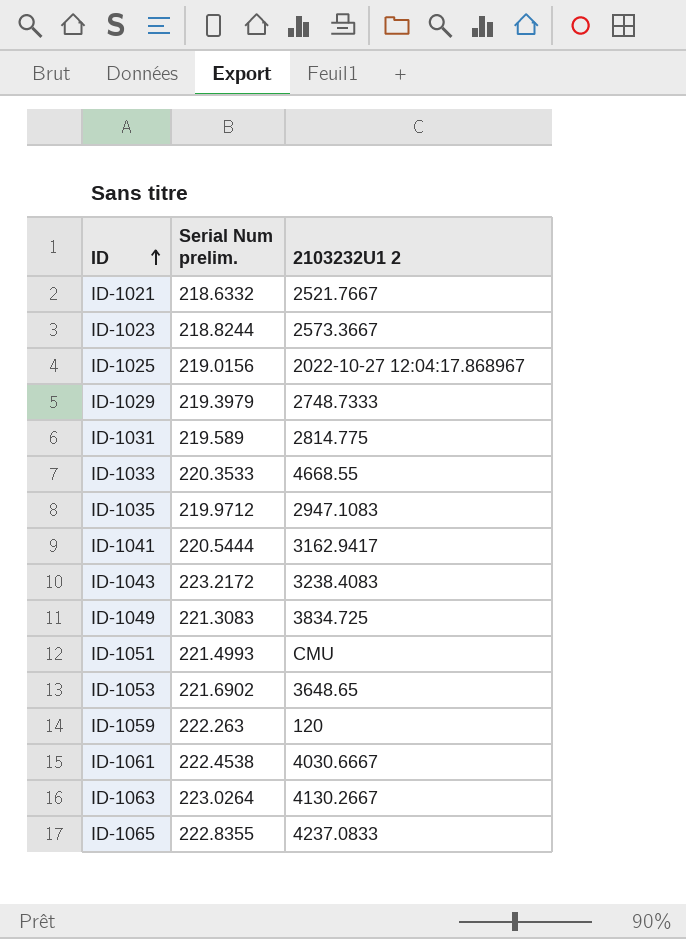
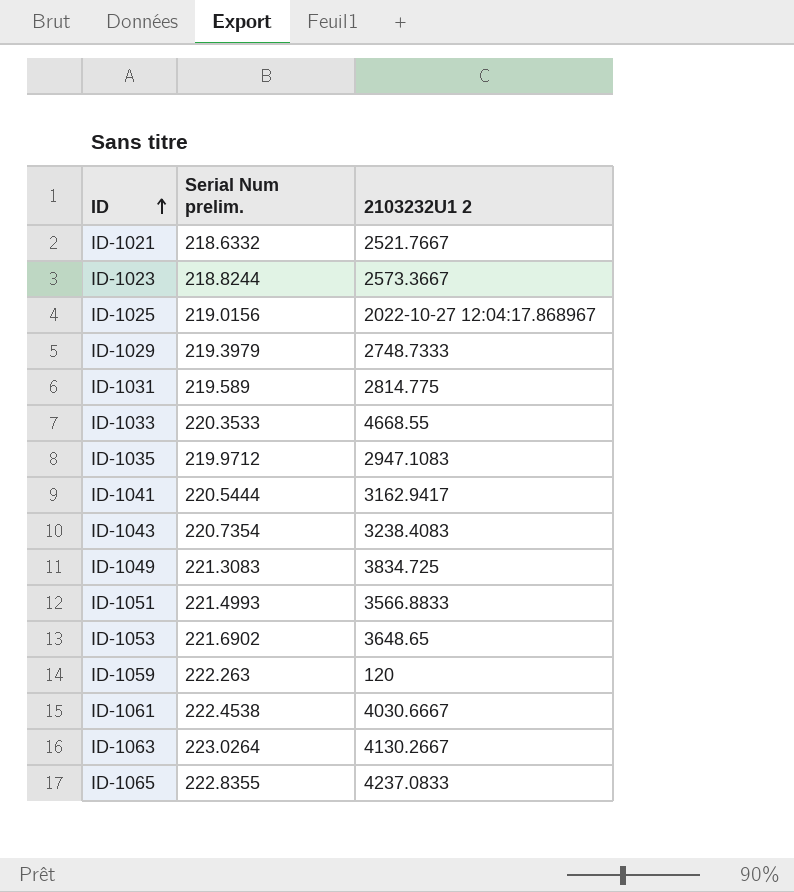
ID-1043 | Serial Num prelim.: 223.2172 -> 220.7354
ID-1051 | 2103232U1 2: CMU -> 3566.8833

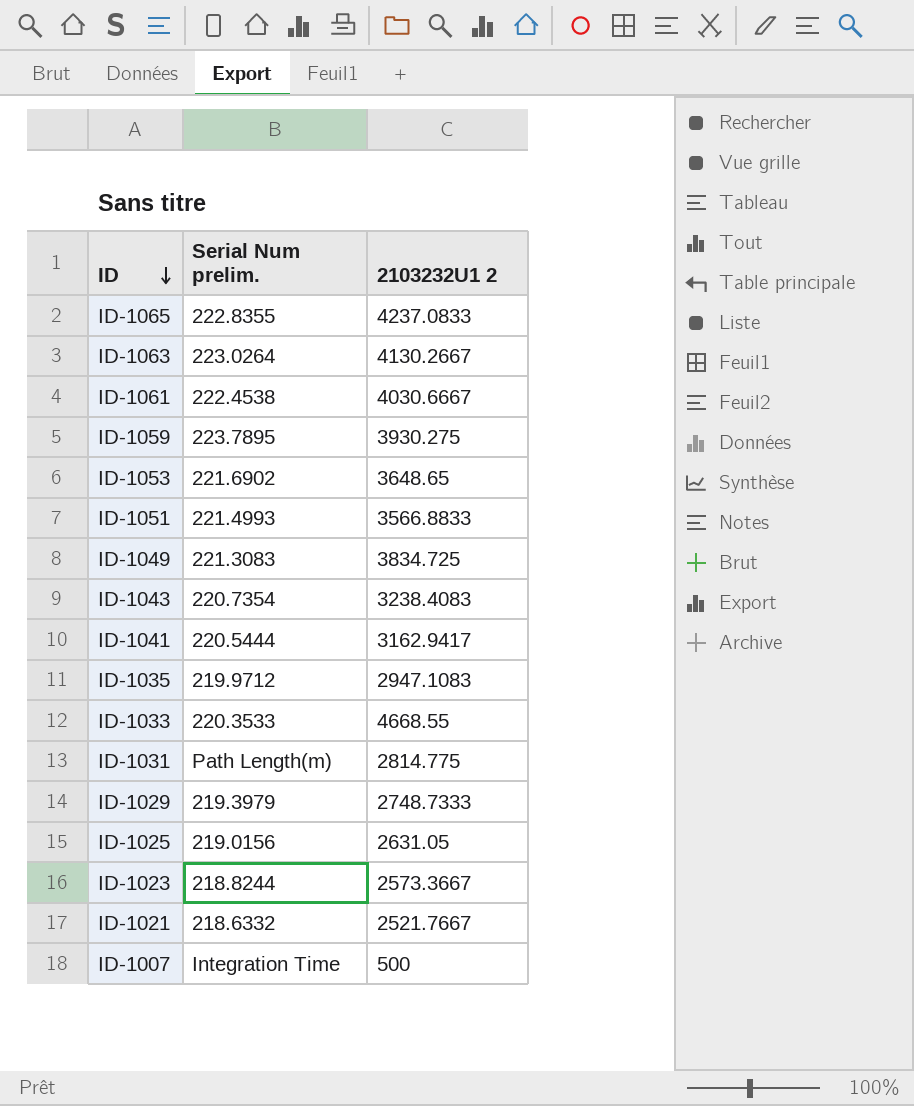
row order: ID ascending -> ID descending
ID-1059 | Serial Num prelim.: 222.263 -> 223.7895
ID-1059 | 2103232U1 2: 120 -> 3930.275
ID-1031 | Serial Num prelim.: 219.589 -> Path Length(m)
ID-1025 | 2103232U1 2: 2022-10-27 12:04:17.868967 -> 2631.05
row ID-1007: none -> Integration Time | 500

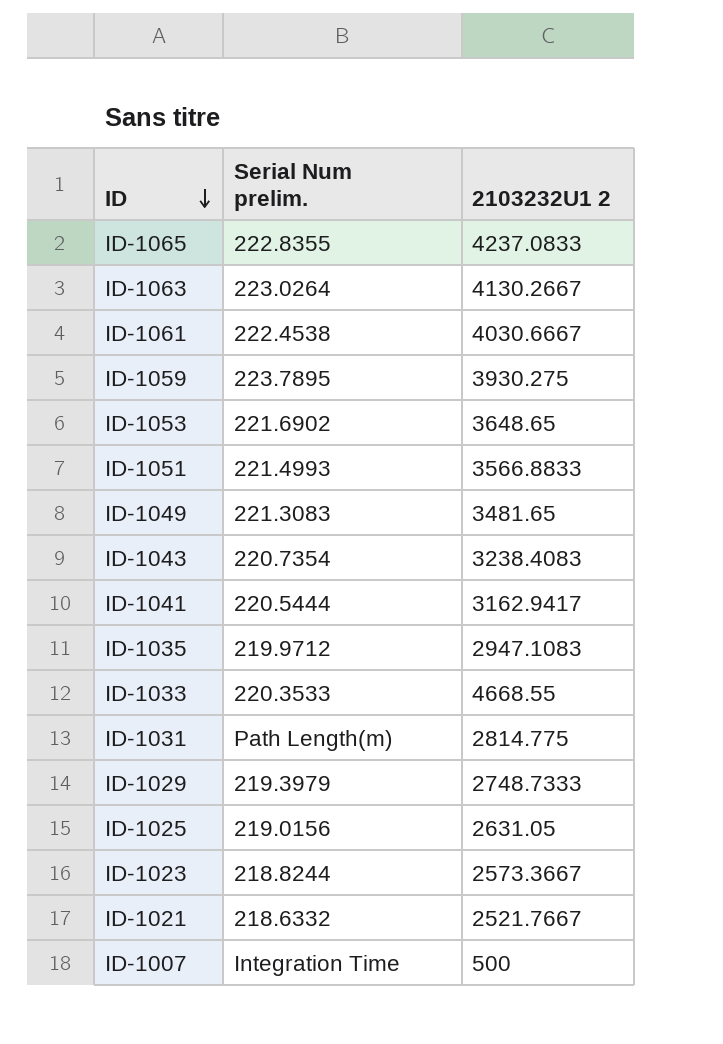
ID-1049 | 2103232U1 2: 3834.725 -> 3481.65

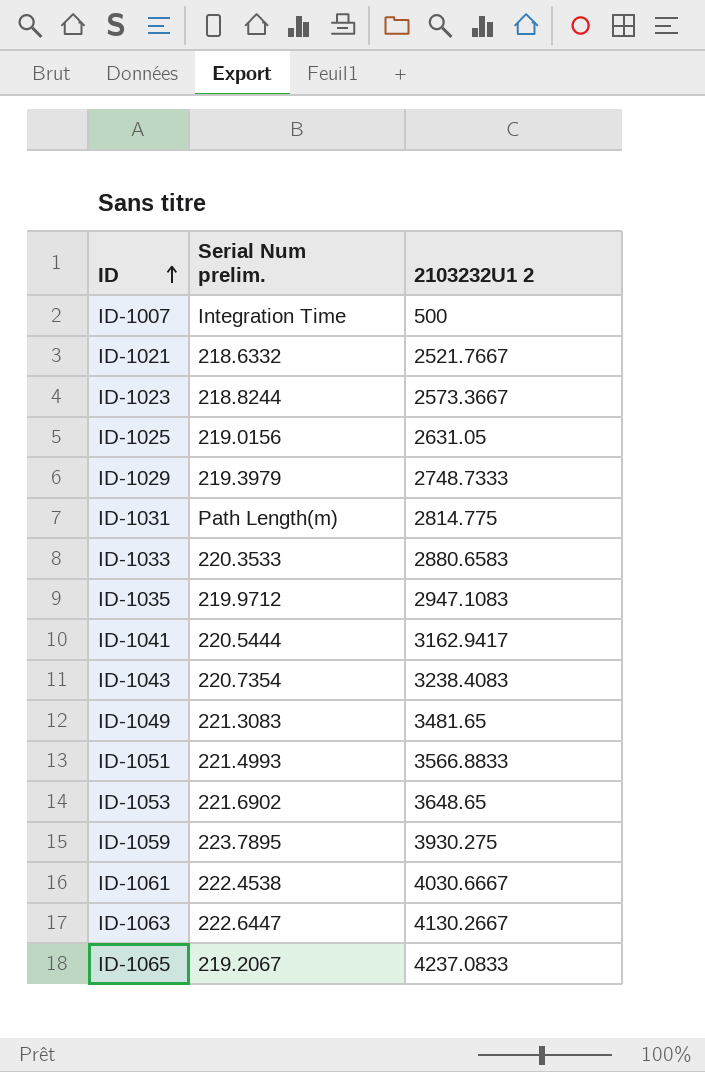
row order: ID descending -> ID ascending
ID-1033 | 2103232U1 2: 4668.55 -> 2880.6583
ID-1063 | Serial Num prelim.: 223.0264 -> 222.6447
ID-1065 | Serial Num prelim.: 222.8355 -> 219.2067

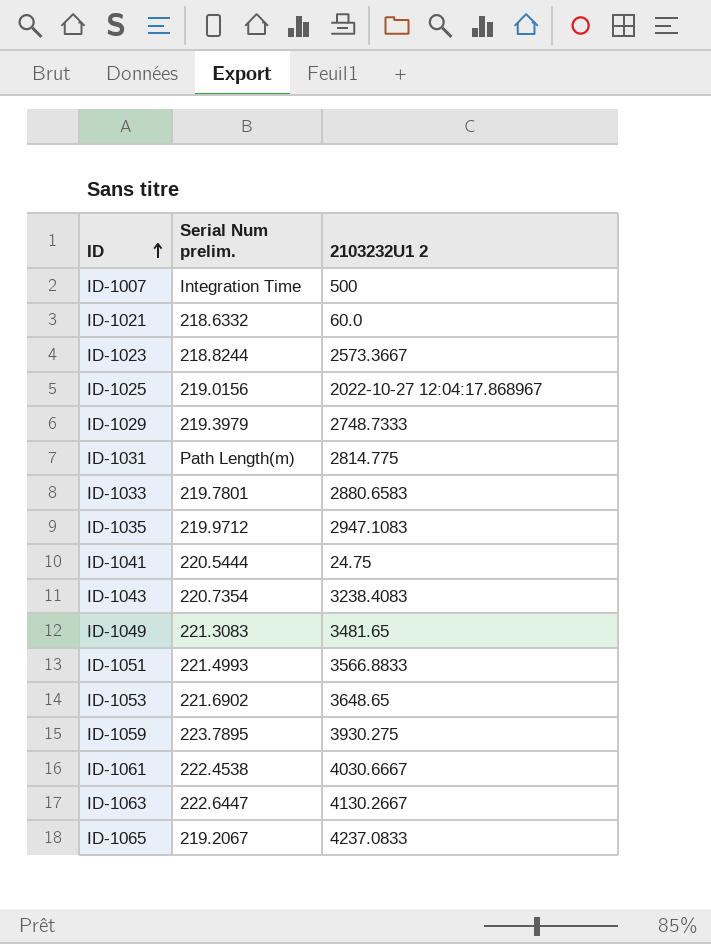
ID-1021 | 2103232U1 2: 2521.7667 -> 60.0
ID-1025 | 2103232U1 2: 2631.05 -> 2022-10-27 12:04:17.868967
ID-1033 | Serial Num prelim.: 220.3533 -> 219.7801
ID-1041 | 2103232U1 2: 3162.9417 -> 24.75

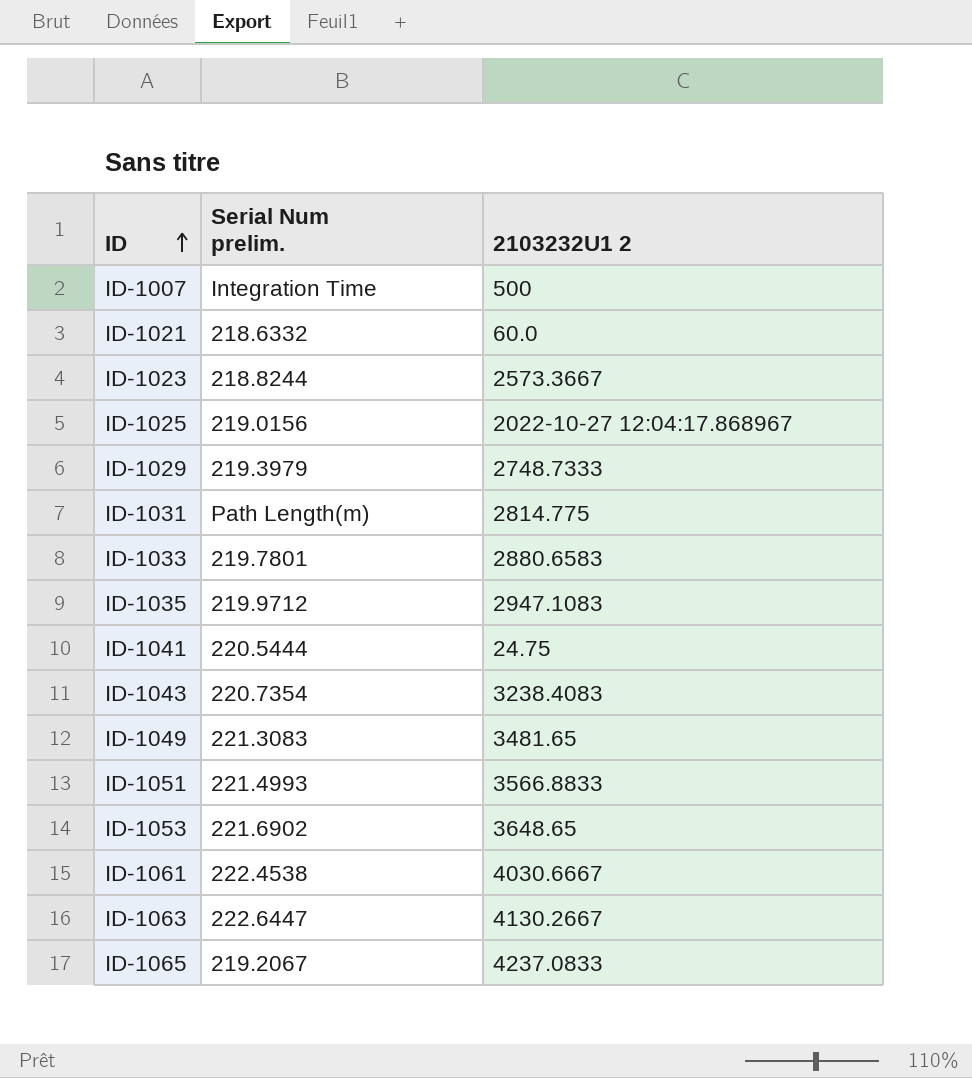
row ID-1059: 223.7895 | 3930.275 -> none

